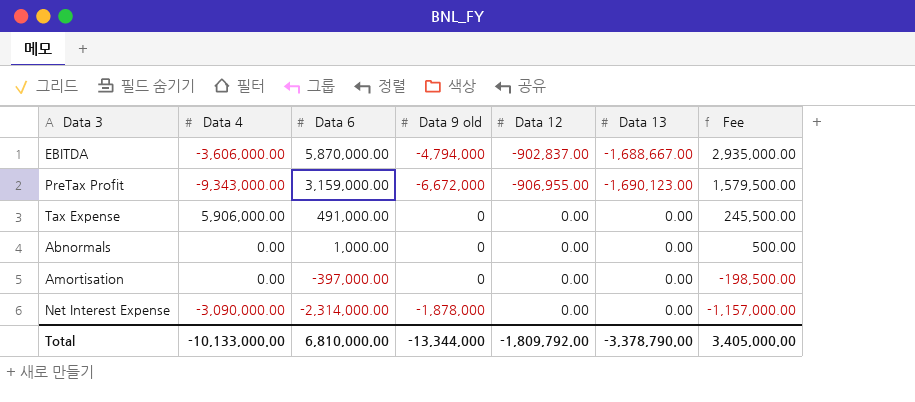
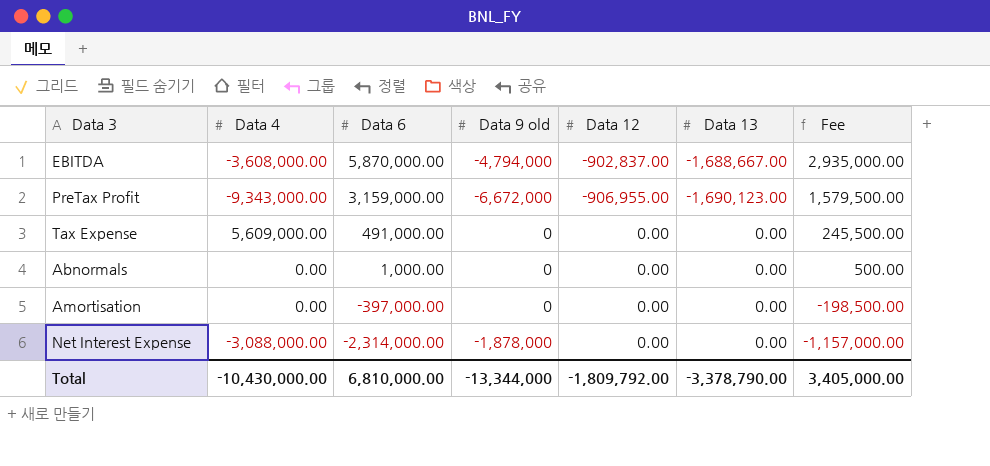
EBITDA | Data 4: -3,606,000.00 -> -3,608,000.00
Tax Expense | Data 4: 5,906,000.00 -> 5,609,000.00
Net Interest Expense | Data 4: -3,090,000.00 -> -3,088,000.00
Total | Data 4: -10,133,000.00 -> -10,430,000.00

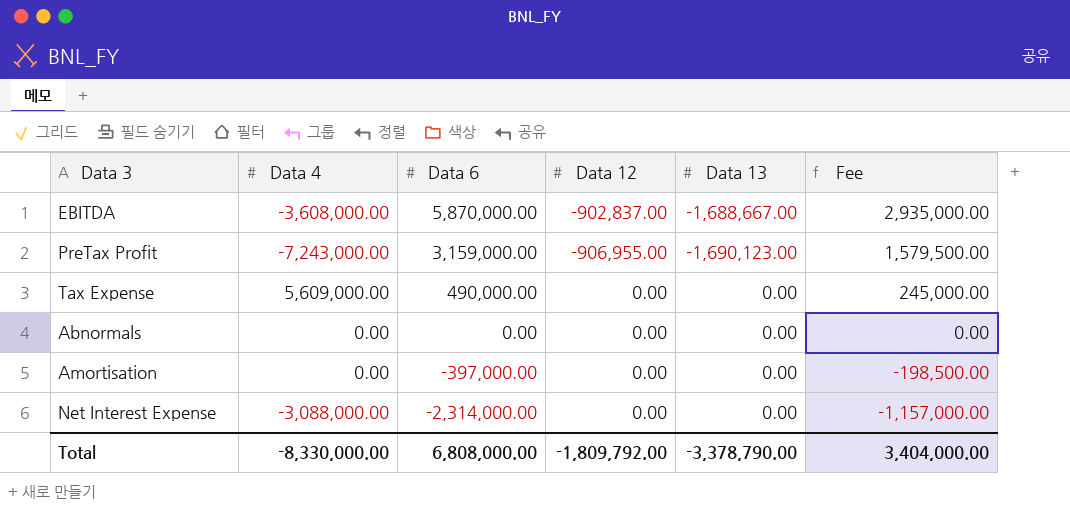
column Data 9 old | position: 4 -> none
PreTax Profit | Data 4: -9,343,000.00 -> -7,243,000.00
Tax Expense | Data 6: 491,000.00 -> 490,000.00
Tax Expense | Fee: 245,500.00 -> 245,000.00
Abnormals | Data 6: 1,000.00 -> 0.00
Abnormals | Fee: 500.00 -> 0.00
Total | Data 4: -10,430,000.00 -> -8,330,000.00
Total | Data 6: 6,810,000.00 -> 6,808,000.00
Total | Fee: 3,405,000.00 -> 3,404,000.00

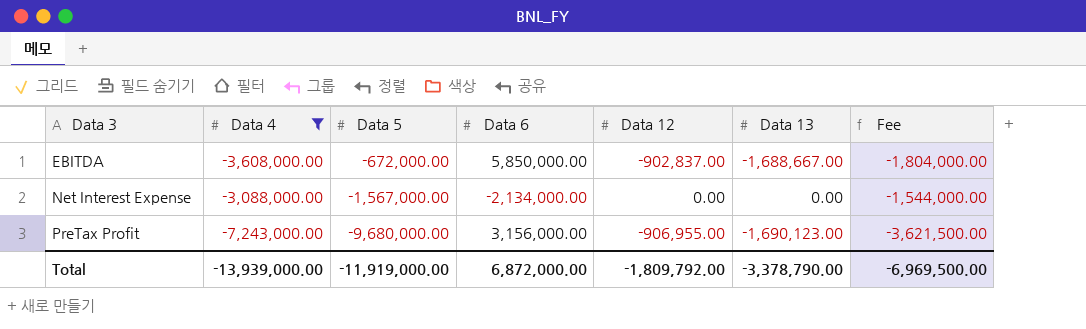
filter: none -> Data 4 <= -3,088,000.00
row order: Data 6 descending -> Data 3 ascending
column Data 5 | position: none -> 3
column Fee | formula: [Data 6] * 0.5 -> [Data 4] * 0.5
EBITDA | Data 6: 5,870,000.00 -> 5,850,000.00
Net Interest Expense | Data 6: -2,314,000.00 -> -2,134,000.00
PreTax Profit | Data 6: 3,159,000.00 -> 3,156,000.00
Total | Data 4: -8,330,000.00 -> -13,939,000.00
Total | Data 6: 6,808,000.00 -> 6,872,000.00
Total | Fee: 3,404,000.00 -> -6,969,500.00

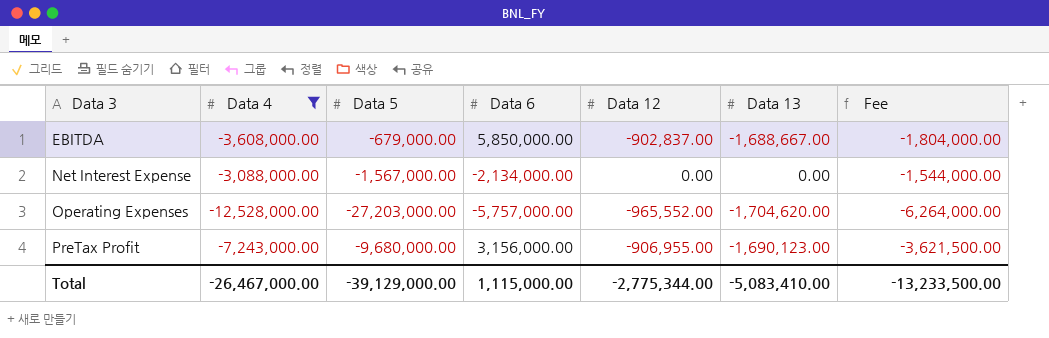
EBITDA | Data 5: -672,000.00 -> -679,000.00
row Operating Expenses: none -> -12,528,000.00 | -27,203,000.00 | -5,757,000.00 | -965,552.00 | -1,704,620.00 | -6,264,000.00
Total | Data 4: -13,939,000.00 -> -26,467,000.00
Total | Data 5: -11,919,000.00 -> -39,129,000.00
Total | Data 6: 6,872,000.00 -> 1,115,000.00
Total | Data 12: -1,809,792.00 -> -2,775,344.00
Total | Data 13: -3,378,790.00 -> -5,083,410.00
Total | Fee: -6,969,500.00 -> -13,233,500.00

